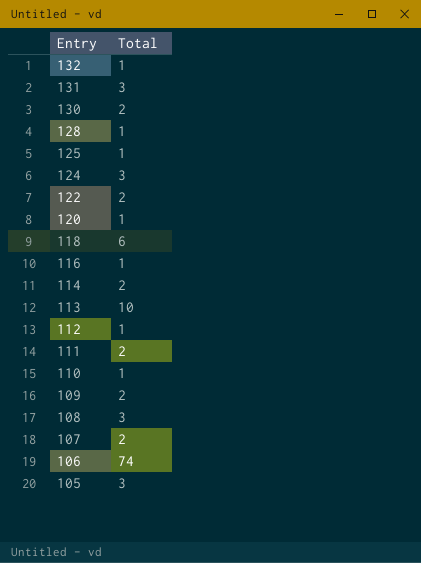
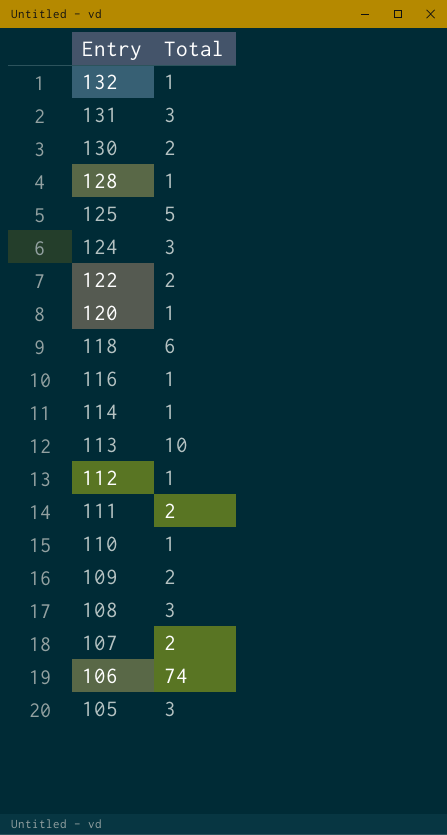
125 | Total: 1 -> 5
114 | Total: 2 -> 1

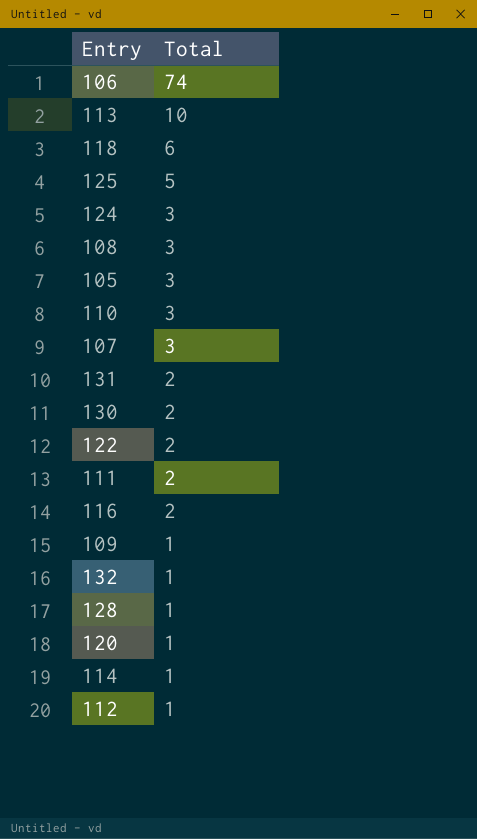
row order: Entry descending -> Total descending
110 | Total: 1 -> 3
107 | Total: 2 -> 3
131 | Total: 3 -> 2
116 | Total: 1 -> 2
109 | Total: 2 -> 1

